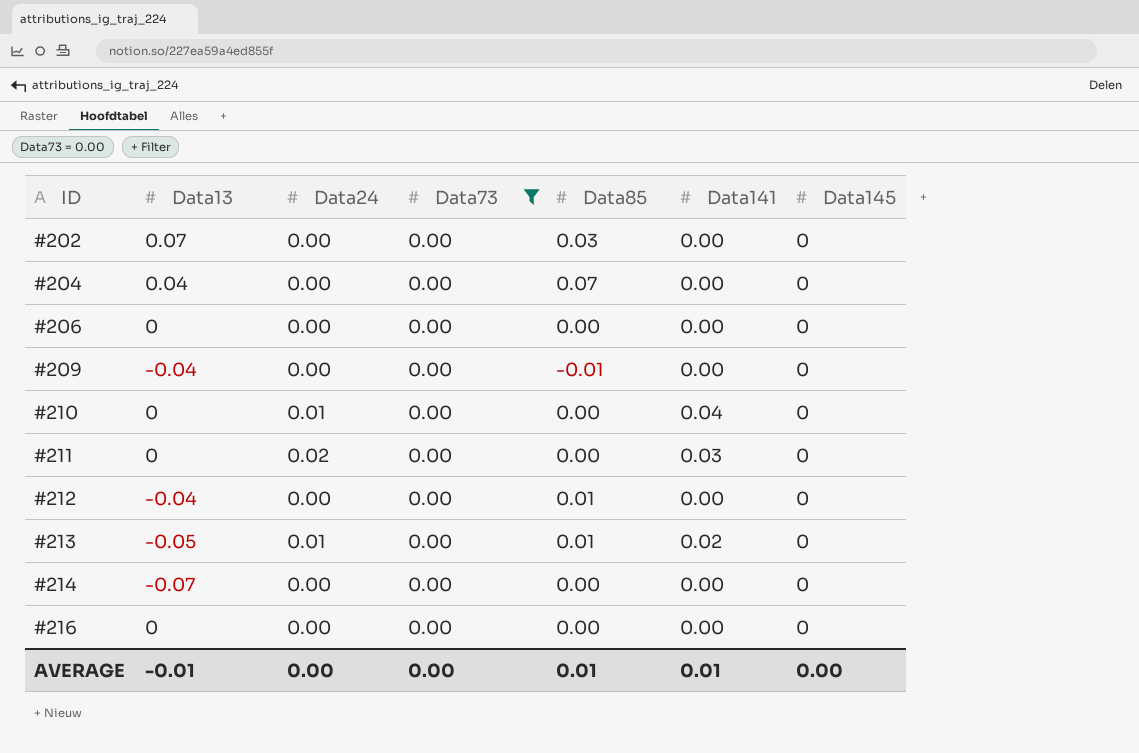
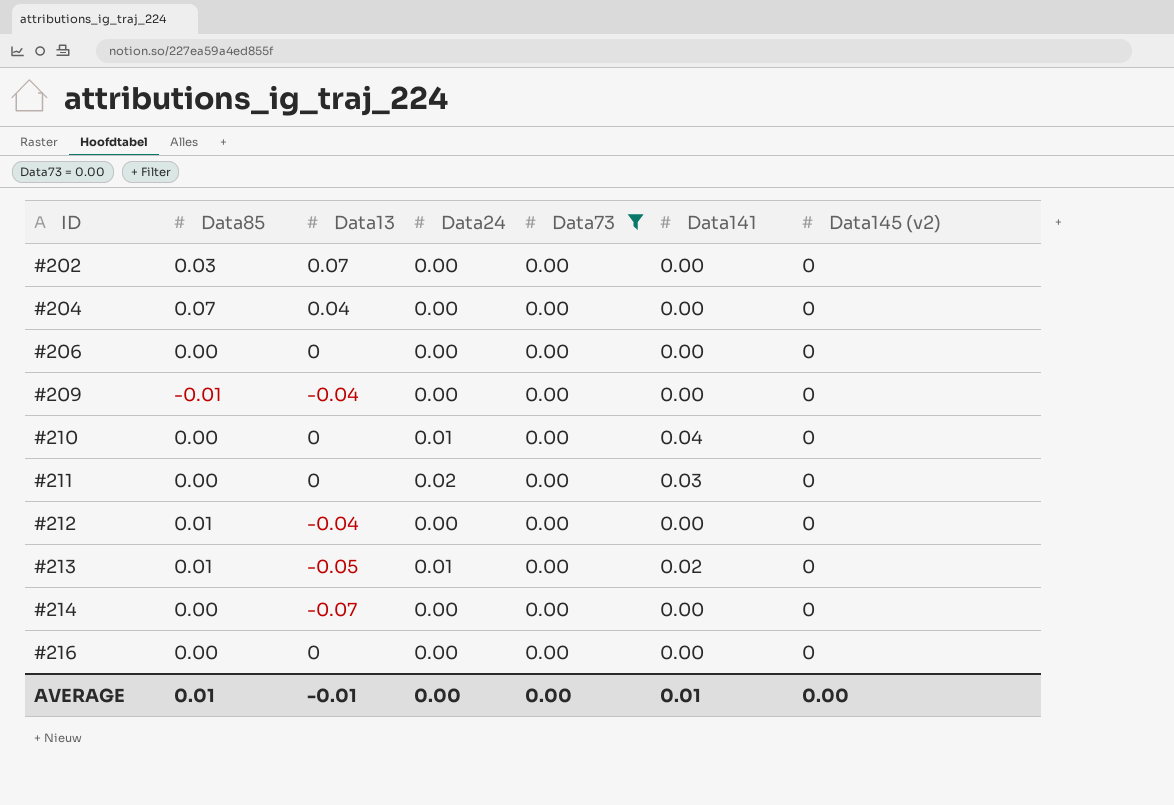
column Data85 | position: 5 -> 2
column name: Data145 -> Data145 (v2)

